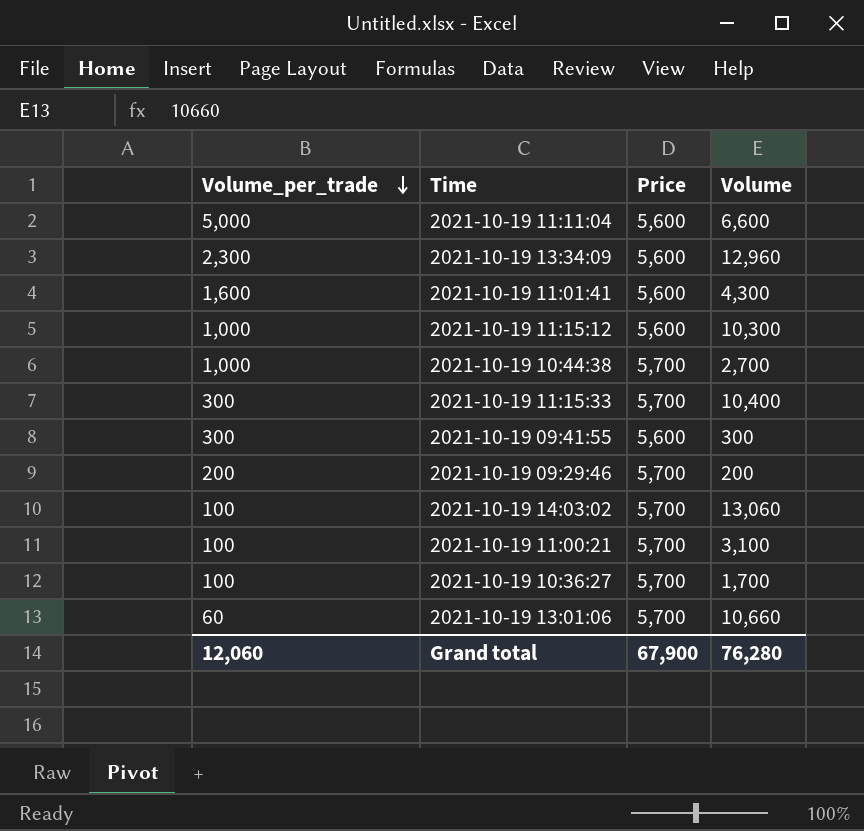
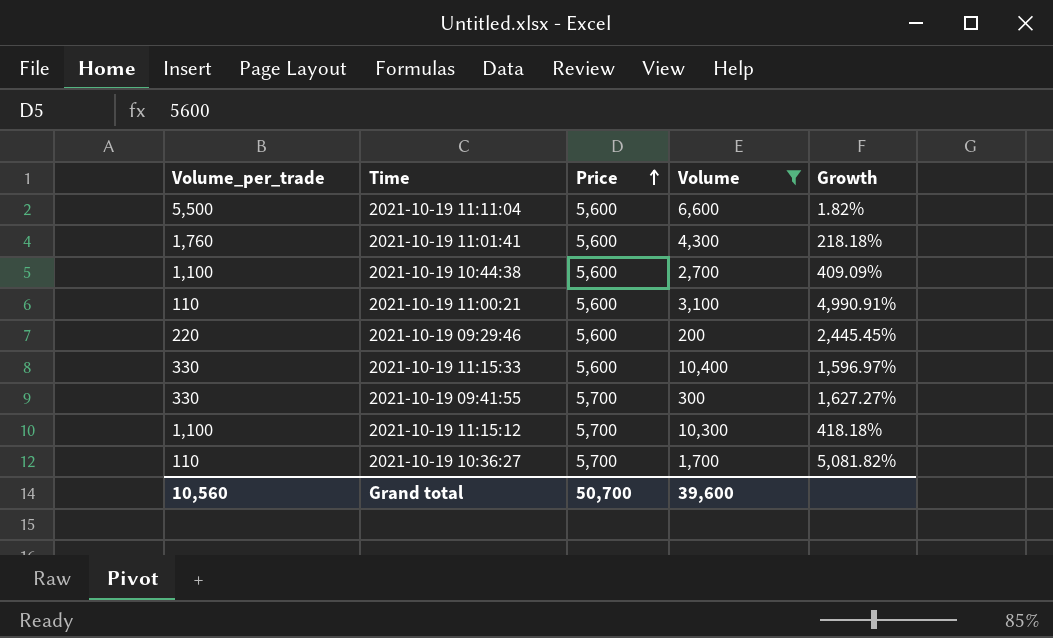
filter: none -> Volume <= 10,400
row order: Volume_per_trade descending -> Price ascending
column Growth | formula: none -> ([Price] - [Volume_per_trade]) / [Volume_per_trade]
2021-10-19 11:11:04 | Volume_per_trade: 5,000 -> 5,500
2021-10-19 11:01:41 | Volume_per_trade: 1,600 -> 1,760
2021-10-19 10:44:38 | Volume_per_trade: 1,000 -> 1,100
2021-10-19 10:44:38 | Price: 5,700 -> 5,600
2021-10-19 11:00:21 | Volume_per_trade: 100 -> 110
2021-10-19 11:00:21 | Price: 5,700 -> 5,600
2021-10-19 09:29:46 | Volume_per_trade: 200 -> 220
2021-10-19 09:29:46 | Price: 5,700 -> 5,600
2021-10-19 11:15:33 | Volume_per_trade: 300 -> 330
2021-10-19 11:15:33 | Price: 5,700 -> 5,600
2021-10-19 09:41:55 | Volume_per_trade: 300 -> 330
2021-10-19 09:41:55 | Price: 5,600 -> 5,700
2021-10-19 11:15:12 | Volume_per_trade: 1,000 -> 1,100
2021-10-19 11:15:12 | Price: 5,600 -> 5,700
2021-10-19 10:36:27 | Volume_per_trade: 100 -> 110
Grand total | Volume_per_trade: 12,060 -> 10,560
Grand total | Price: 67,900 -> 50,700
Grand total | Volume: 76,280 -> 39,600

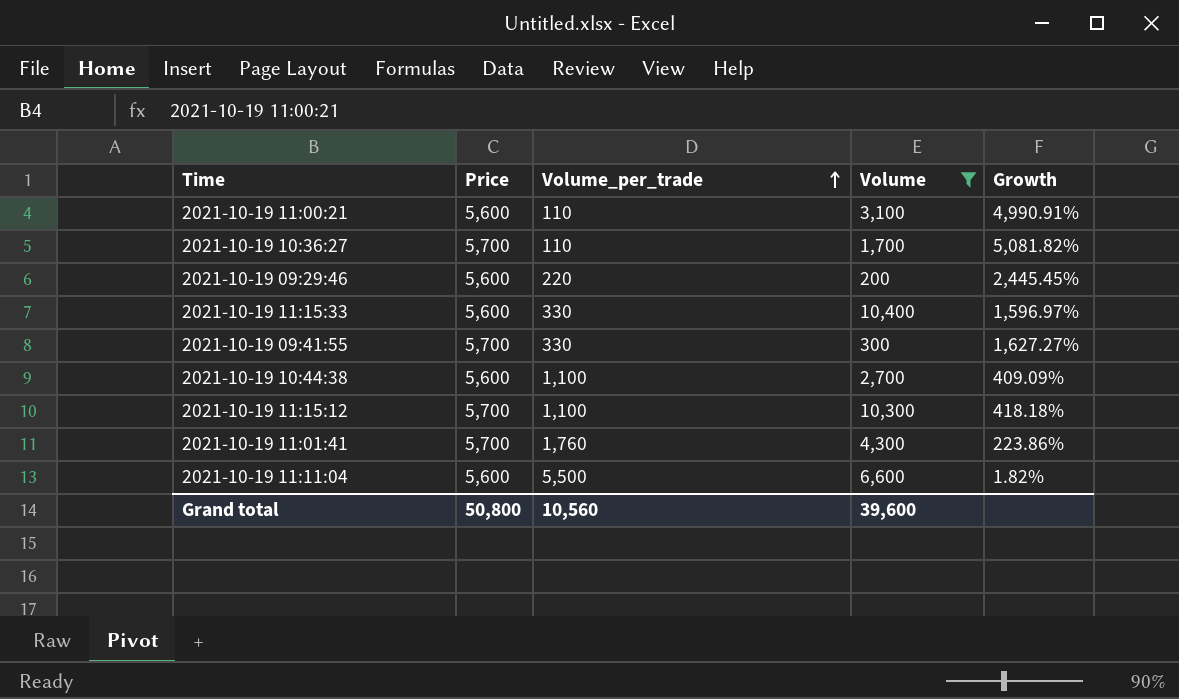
row order: Price ascending -> Volume_per_trade ascending
column Volume_per_trade | position: 1 -> 3
2021-10-19 11:01:41 | Price: 5,600 -> 5,700
2021-10-19 11:01:41 | Growth: 218.18% -> 223.86%
Grand total | Price: 50,700 -> 50,800

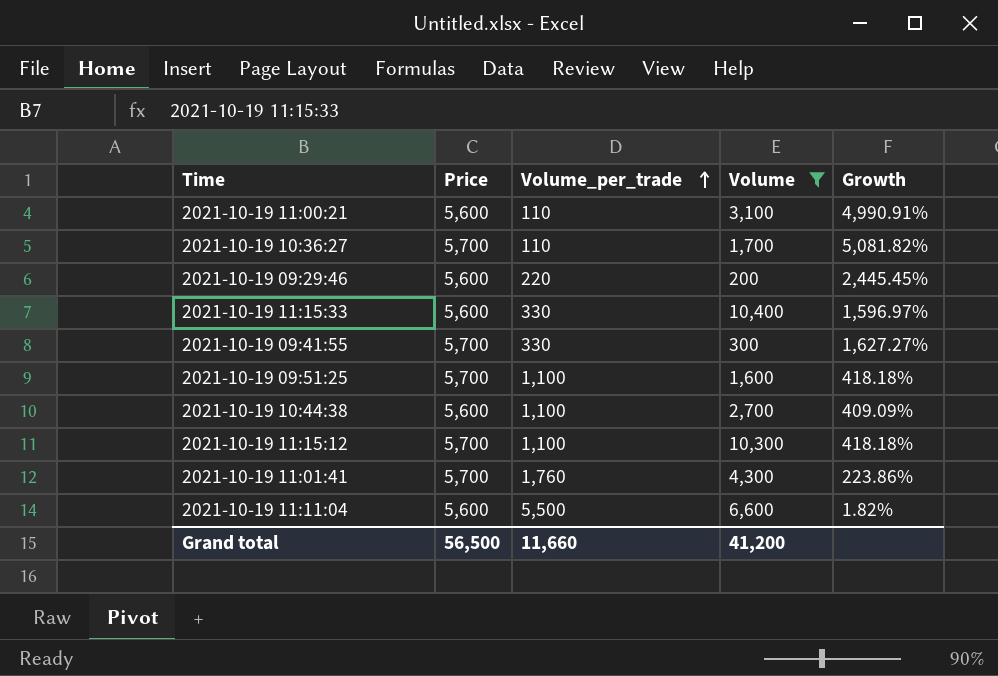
row 2021-10-19 09:51:25: none -> 5,700 | 1,100 | 1,600 | 418.18%
Grand total | Price: 50,800 -> 56,500
Grand total | Volume_per_trade: 10,560 -> 11,660
Grand total | Volume: 39,600 -> 41,200

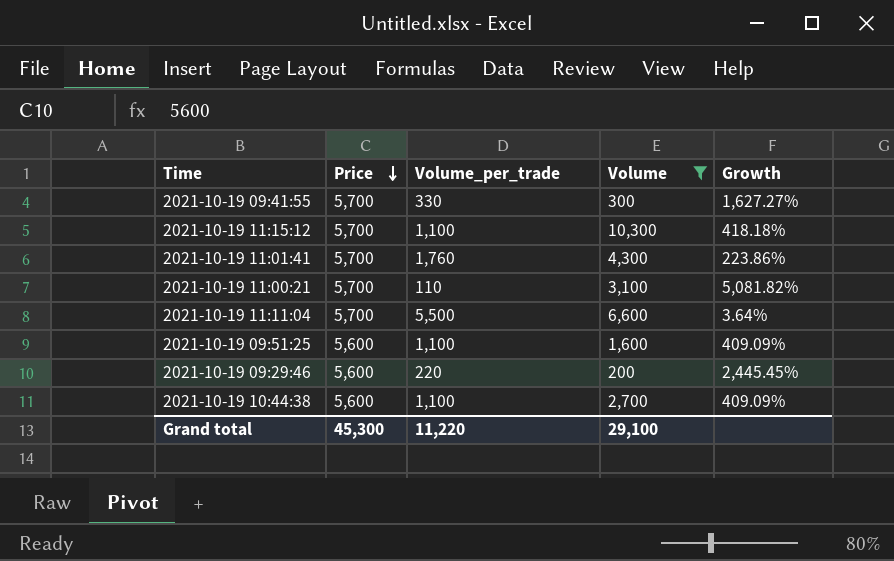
row order: Volume_per_trade ascending -> Price descending
row 2021-10-19 10:36:27: 5,700 | 110 | 1,700 | 5,081.82% -> none
row 2021-10-19 11:15:33: 5,600 | 330 | 10,400 | 1,596.97% -> none
2021-10-19 11:00:21 | Price: 5,600 -> 5,700
2021-10-19 11:00:21 | Growth: 4,990.91% -> 5,081.82%
2021-10-19 11:11:04 | Price: 5,600 -> 5,700
2021-10-19 11:11:04 | Growth: 1.82% -> 3.64%
2021-10-19 09:51:25 | Price: 5,700 -> 5,600
2021-10-19 09:51:25 | Growth: 418.18% -> 409.09%
Grand total | Price: 56,500 -> 45,300
Grand total | Volume_per_trade: 11,660 -> 11,220
Grand total | Volume: 41,200 -> 29,100

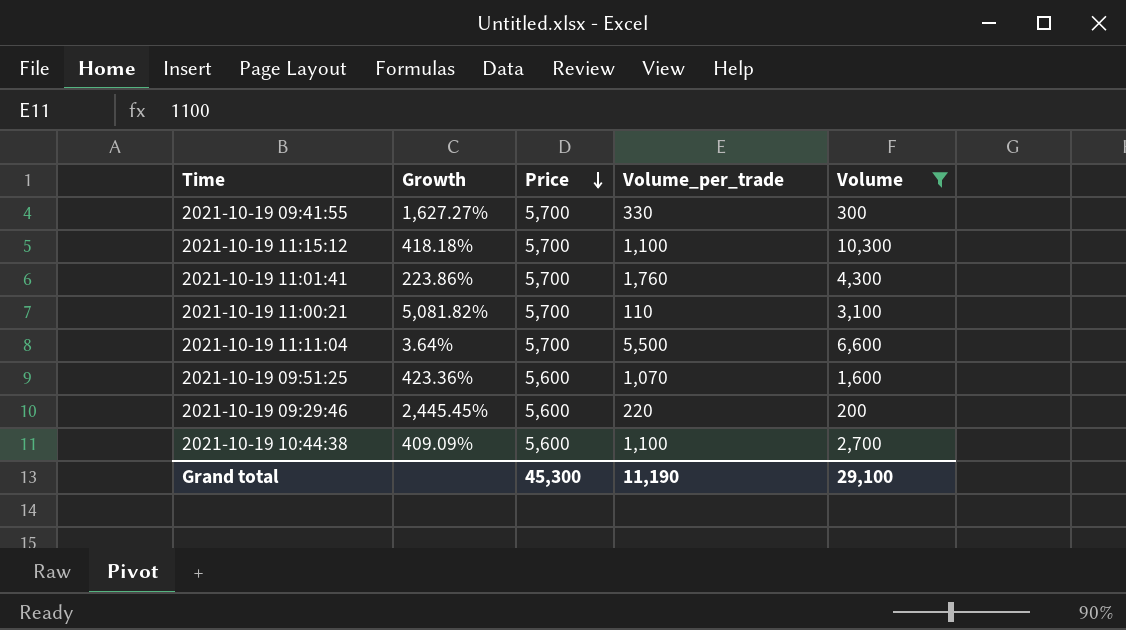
column Growth | position: 5 -> 2
2021-10-19 09:51:25 | Growth: 409.09% -> 423.36%
2021-10-19 09:51:25 | Volume_per_trade: 1,100 -> 1,070
Grand total | Volume_per_trade: 11,220 -> 11,190

